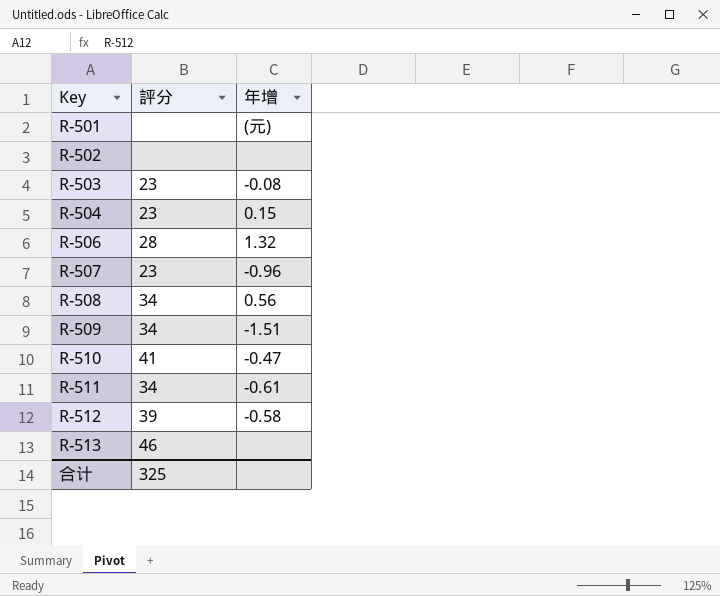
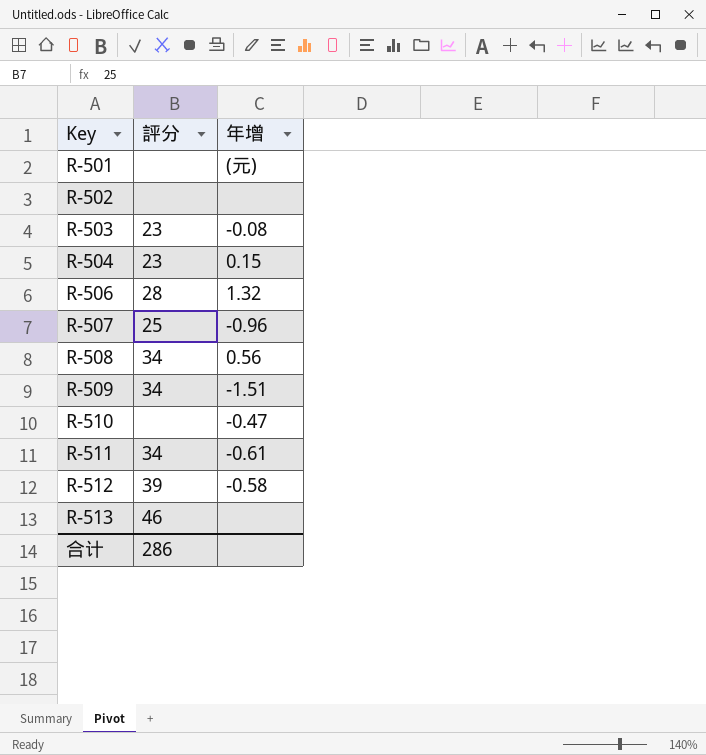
R-507 | 評分: 23 -> 25
R-510 | 評分: 41 -> none
合计 | 評分: 325 -> 286

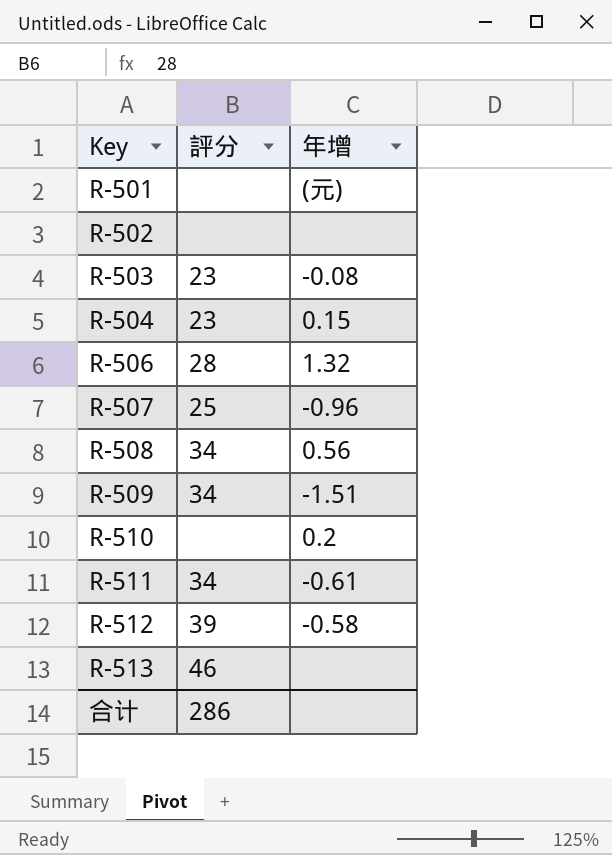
R-510 | 年增: -0.47 -> 0.2

